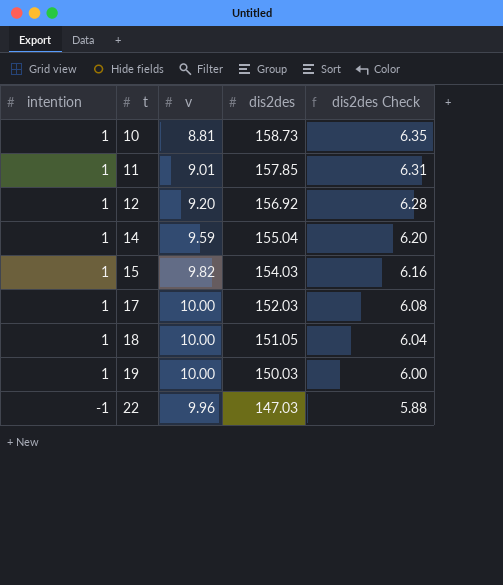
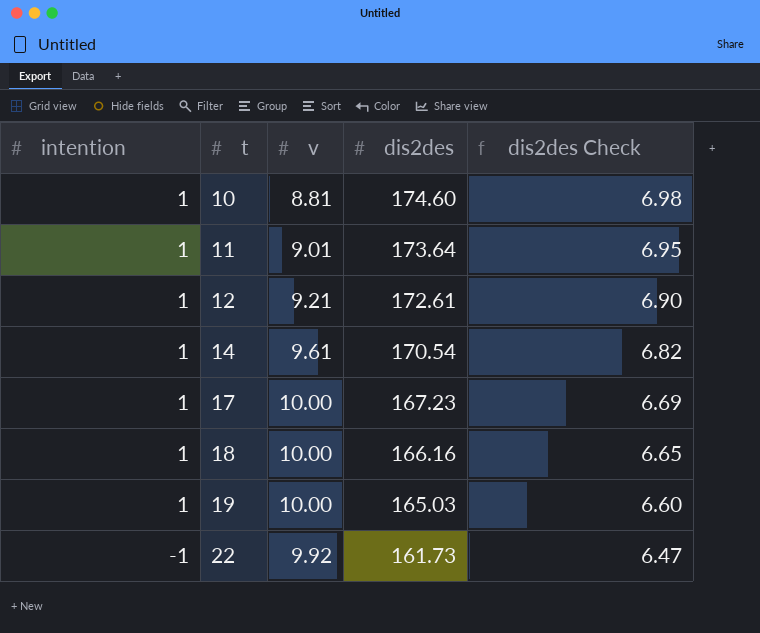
row 15: 1 | 9.82 | 154.03 | 6.16 -> none
10 | dis2des: 158.73 -> 174.60
10 | dis2des Check: 6.35 -> 6.98
11 | dis2des: 157.85 -> 173.64
11 | dis2des Check: 6.31 -> 6.95
12 | v: 9.20 -> 9.21
12 | dis2des: 156.92 -> 172.61
12 | dis2des Check: 6.28 -> 6.90
14 | v: 9.59 -> 9.61
14 | dis2des: 155.04 -> 170.54
14 | dis2des Check: 6.20 -> 6.82
17 | dis2des: 152.03 -> 167.23
17 | dis2des Check: 6.08 -> 6.69
18 | dis2des: 151.05 -> 166.16
18 | dis2des Check: 6.04 -> 6.65
19 | dis2des: 150.03 -> 165.03
19 | dis2des Check: 6.00 -> 6.60
22 | v: 9.96 -> 9.92
22 | dis2des: 147.03 -> 161.73
22 | dis2des Check: 5.88 -> 6.47

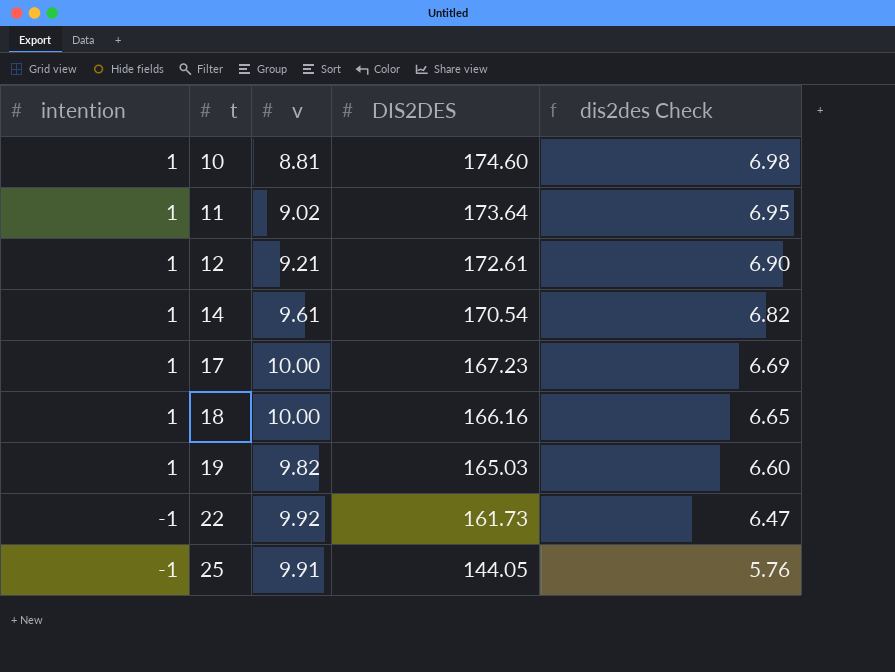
column name: dis2des -> DIS2DES
11 | v: 9.01 -> 9.02
19 | v: 10.00 -> 9.82
row 25: none -> -1 | 9.91 | 144.05 | 5.76

